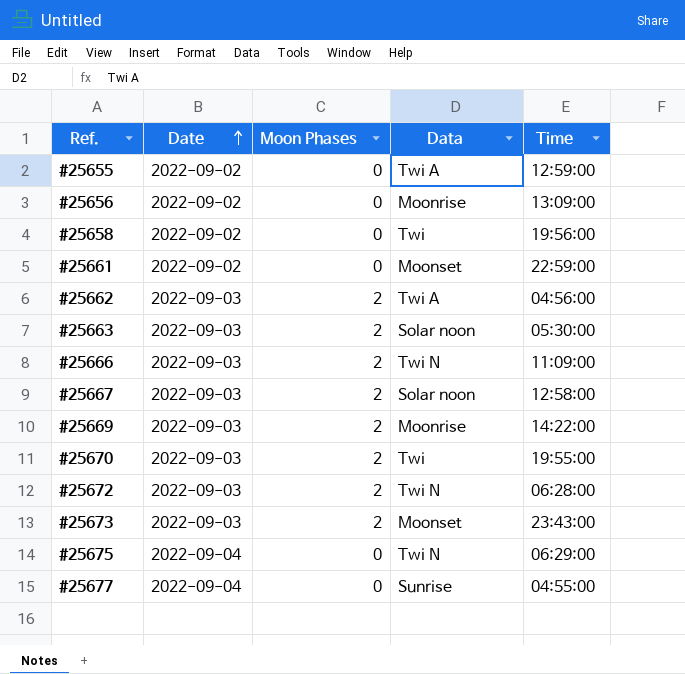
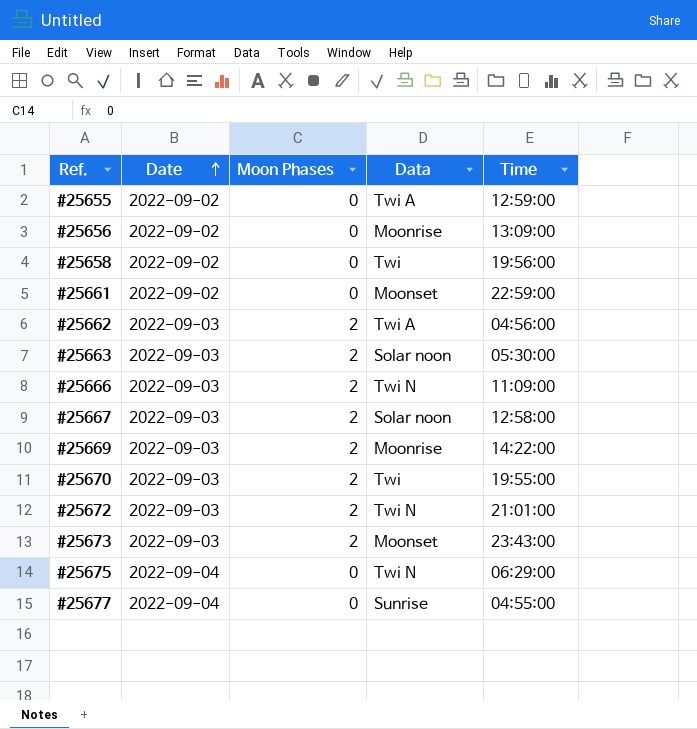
#25672 | Time: 06:28:00 -> 21:01:00

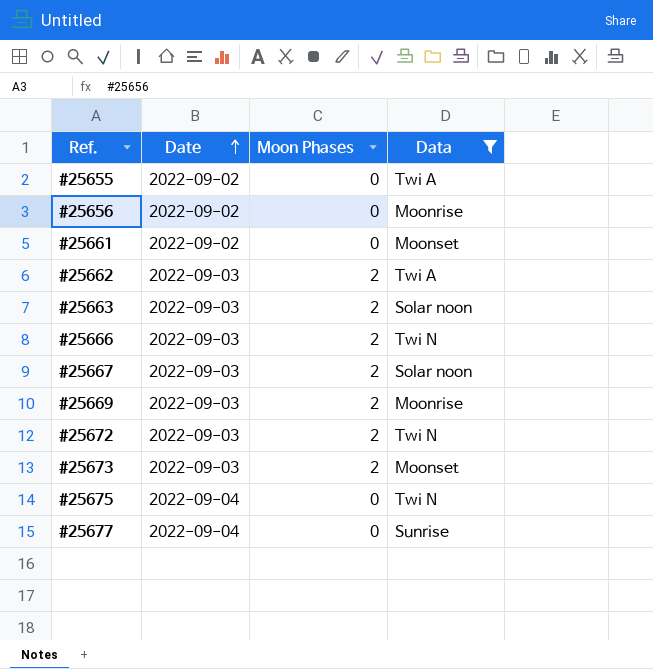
filter: none -> Data != Twi
column Time | position: 5 -> none

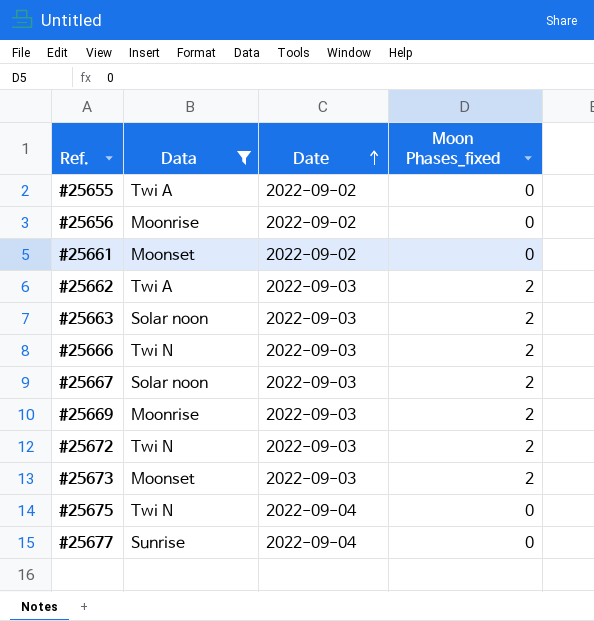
column Data | position: 4 -> 2
column name: Moon Phases -> Moon Phases_fixed

